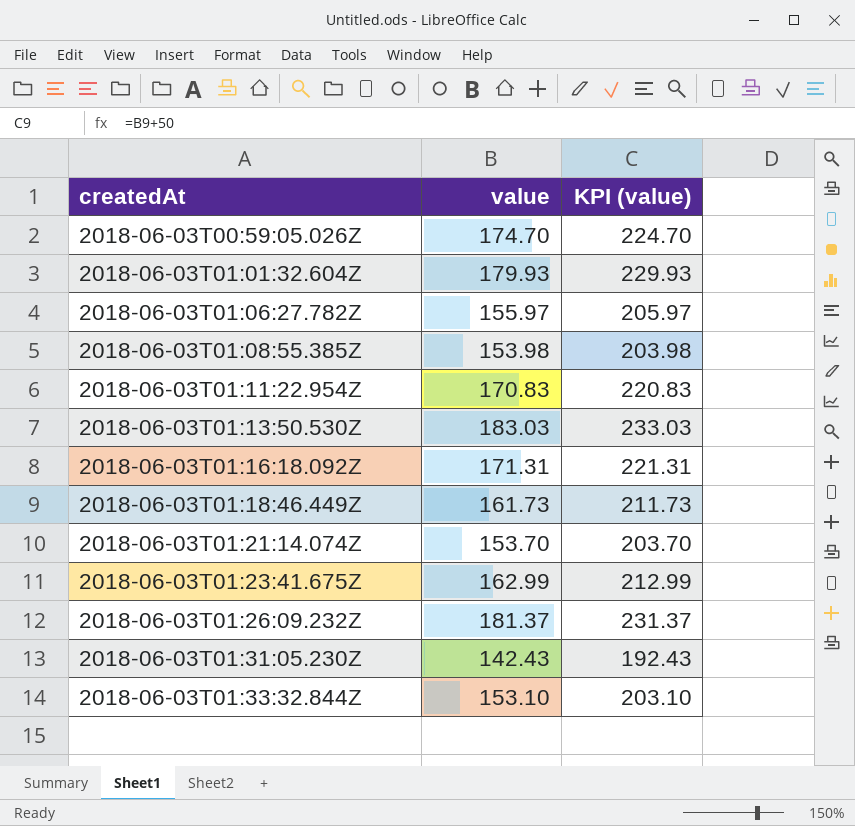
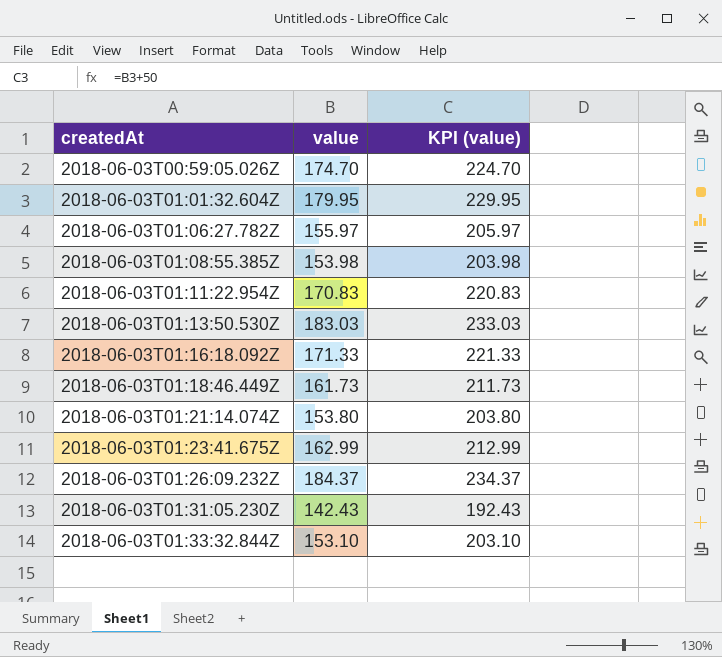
2018-06-03T01:01:32.604Z | value: 179.93 -> 179.95
2018-06-03T01:01:32.604Z | KPI (value): 229.93 -> 229.95
2018-06-03T01:16:18.092Z | value: 171.31 -> 171.33
2018-06-03T01:16:18.092Z | KPI (value): 221.31 -> 221.33
2018-06-03T01:21:14.074Z | value: 153.70 -> 153.80
2018-06-03T01:21:14.074Z | KPI (value): 203.70 -> 203.80
2018-06-03T01:26:09.232Z | value: 181.37 -> 184.37
2018-06-03T01:26:09.232Z | KPI (value): 231.37 -> 234.37

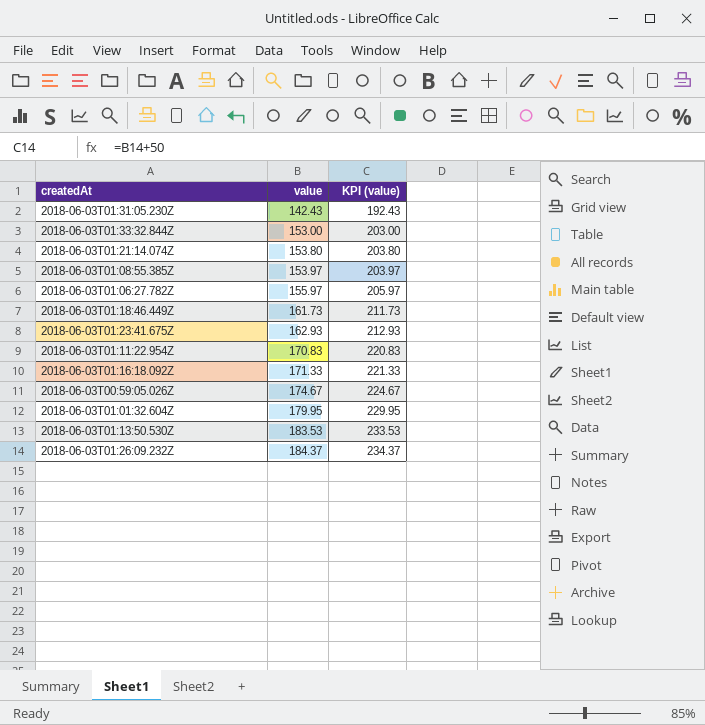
row order: createdAt ascending -> value ascending
2018-06-03T01:33:32.844Z | value: 153.10 -> 153.00
2018-06-03T01:33:32.844Z | KPI (value): 203.10 -> 203.00
2018-06-03T01:08:55.385Z | value: 153.98 -> 153.97
2018-06-03T01:08:55.385Z | KPI (value): 203.98 -> 203.97
2018-06-03T01:23:41.675Z | value: 162.99 -> 162.93
2018-06-03T01:23:41.675Z | KPI (value): 212.99 -> 212.93
2018-06-03T00:59:05.026Z | value: 174.70 -> 174.67
2018-06-03T00:59:05.026Z | KPI (value): 224.70 -> 224.67
2018-06-03T01:13:50.530Z | value: 183.03 -> 183.53
2018-06-03T01:13:50.530Z | KPI (value): 233.03 -> 233.53

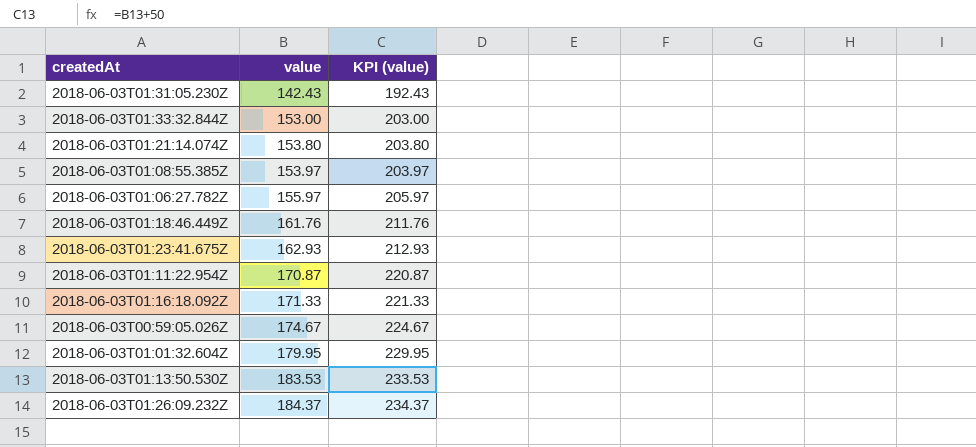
2018-06-03T01:18:46.449Z | value: 161.73 -> 161.76
2018-06-03T01:18:46.449Z | KPI (value): 211.73 -> 211.76
2018-06-03T01:11:22.954Z | value: 170.83 -> 170.87
2018-06-03T01:11:22.954Z | KPI (value): 220.83 -> 220.87

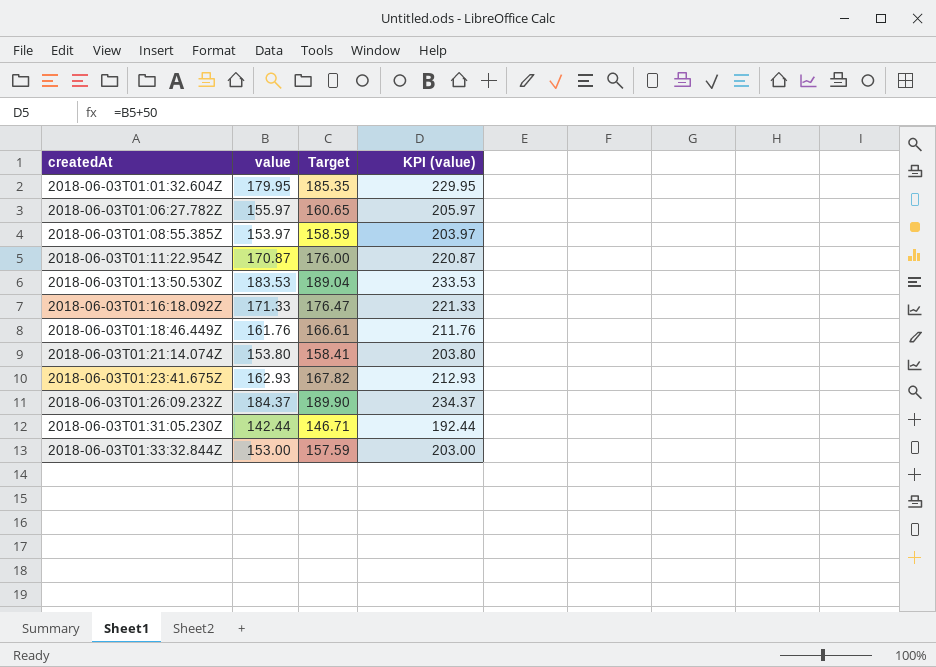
row order: value ascending -> createdAt ascending
column Target | formula: none -> [value] * 1.03
row 2018-06-03T00:59:05.026Z: 174.67 | 224.67 -> none
2018-06-03T01:31:05.230Z | value: 142.43 -> 142.44
2018-06-03T01:31:05.230Z | KPI (value): 192.43 -> 192.44

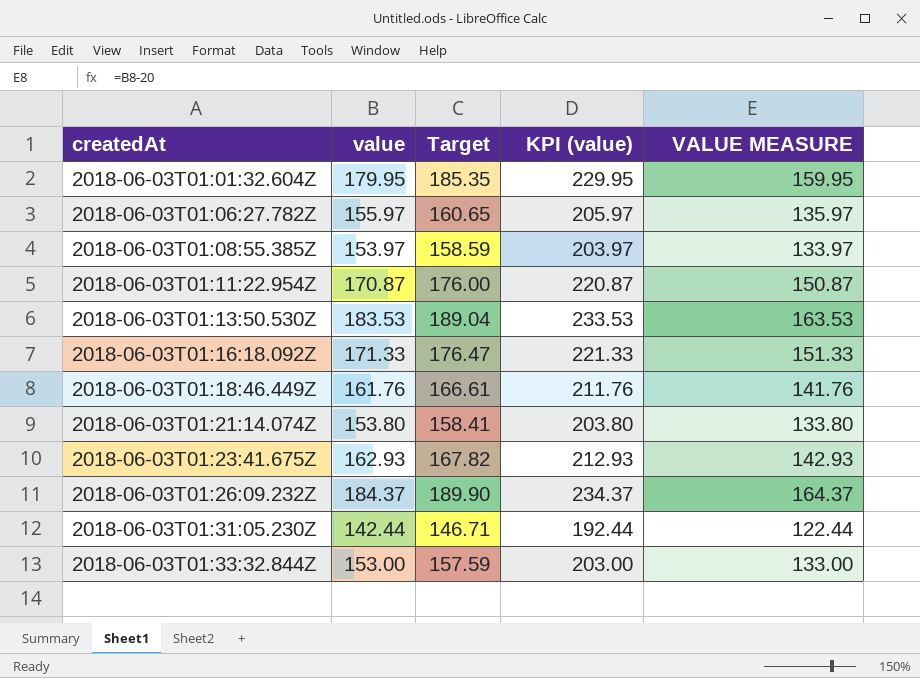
column VALUE MEASURE | formula: none -> [value] - 20

